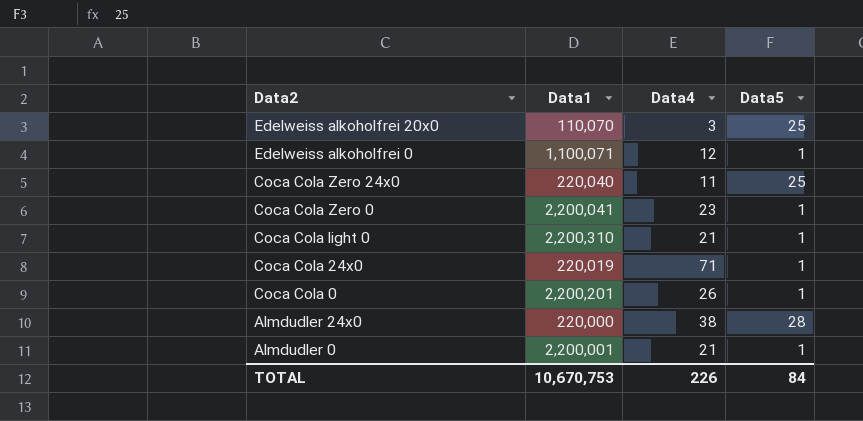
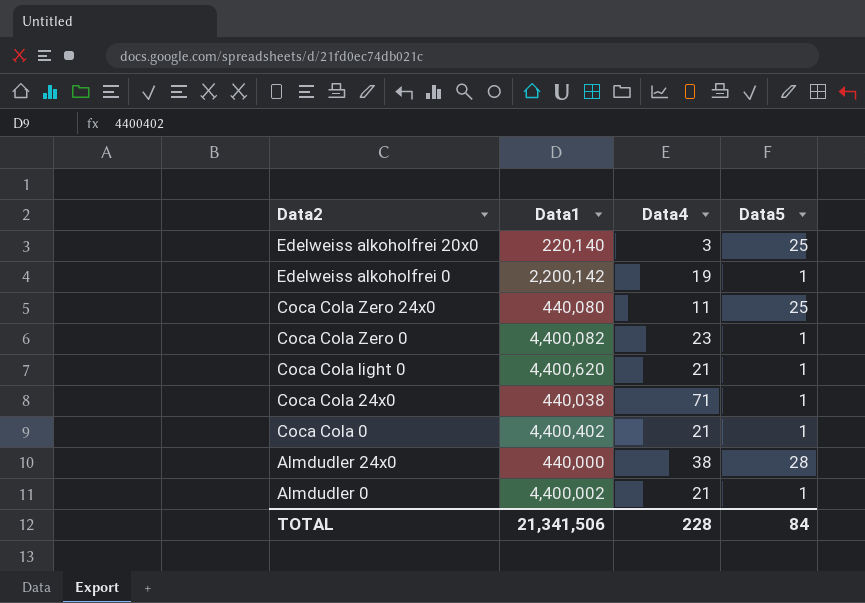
Edelweiss alkoholfrei 20x0 | Data1: 110,070 -> 220,140
Edelweiss alkoholfrei 0 | Data1: 1,100,071 -> 2,200,142
Edelweiss alkoholfrei 0 | Data4: 12 -> 19
Coca Cola Zero 24x0 | Data1: 220,040 -> 440,080
Coca Cola Zero 0 | Data1: 2,200,041 -> 4,400,082
Coca Cola light 0 | Data1: 2,200,310 -> 4,400,620
Coca Cola 24x0 | Data1: 220,019 -> 440,038
Coca Cola 0 | Data1: 2,200,201 -> 4,400,402
Coca Cola 0 | Data4: 26 -> 21
Almdudler 24x0 | Data1: 220,000 -> 440,000
Almdudler 0 | Data1: 2,200,001 -> 4,400,002
TOTAL | Data1: 10,670,753 -> 21,341,506
TOTAL | Data4: 226 -> 228

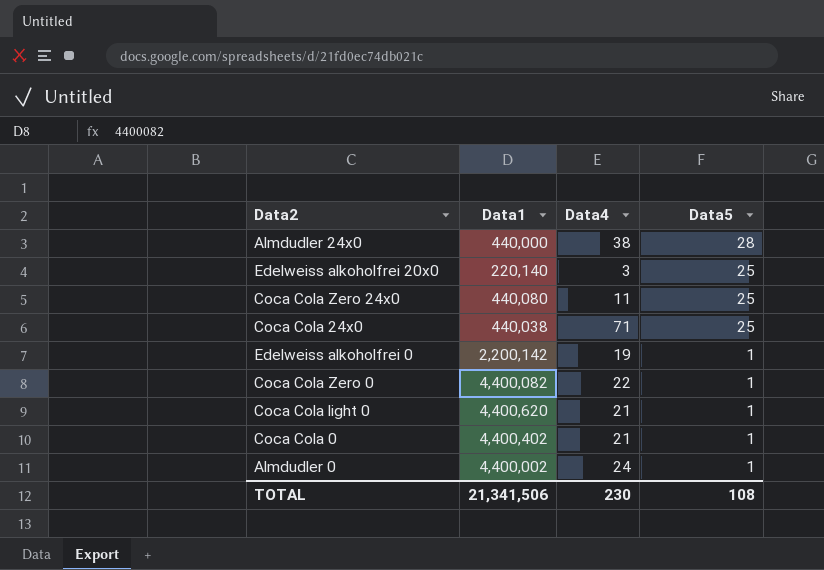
row order: Data2 descending -> Data5 descending
Coca Cola 24x0 | Data5: 1 -> 25
Coca Cola Zero 0 | Data4: 23 -> 22
Almdudler 0 | Data4: 21 -> 24
TOTAL | Data4: 228 -> 230
TOTAL | Data5: 84 -> 108

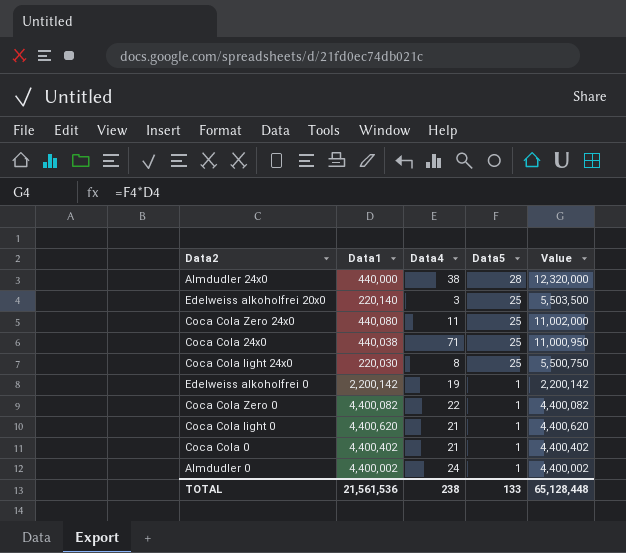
column Value | formula: none -> [Data1] * [Data5]
row Coca Cola light 24x0: none -> 220,030 | 8 | 25 | 5,500,750
TOTAL | Data1: 21,341,506 -> 21,561,536
TOTAL | Data4: 230 -> 238
TOTAL | Data5: 108 -> 133

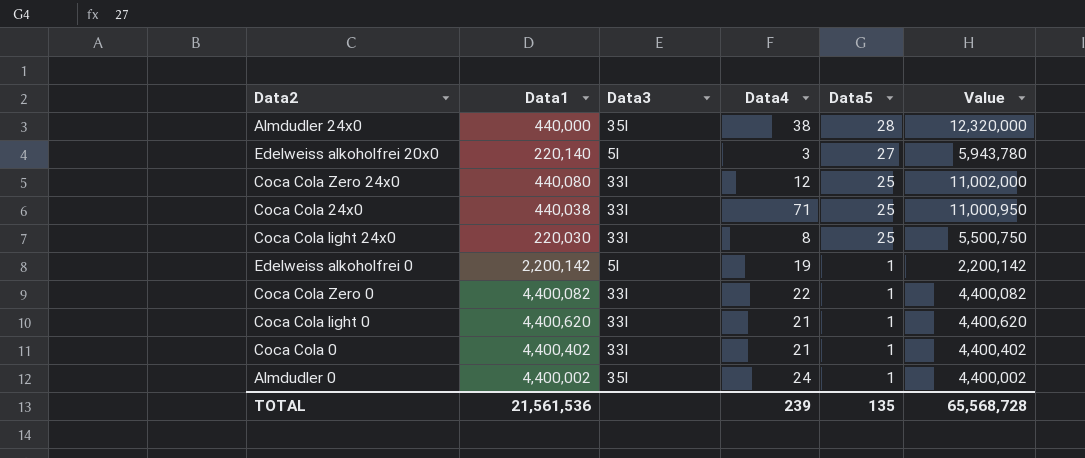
column Data3 | position: none -> 3
Edelweiss alkoholfrei 20x0 | Data5: 25 -> 27
Edelweiss alkoholfrei 20x0 | Value: 5,503,500 -> 5,943,780
Coca Cola Zero 24x0 | Data4: 11 -> 12
TOTAL | Data4: 238 -> 239
TOTAL | Data5: 133 -> 135
TOTAL | Value: 65,128,448 -> 65,568,728

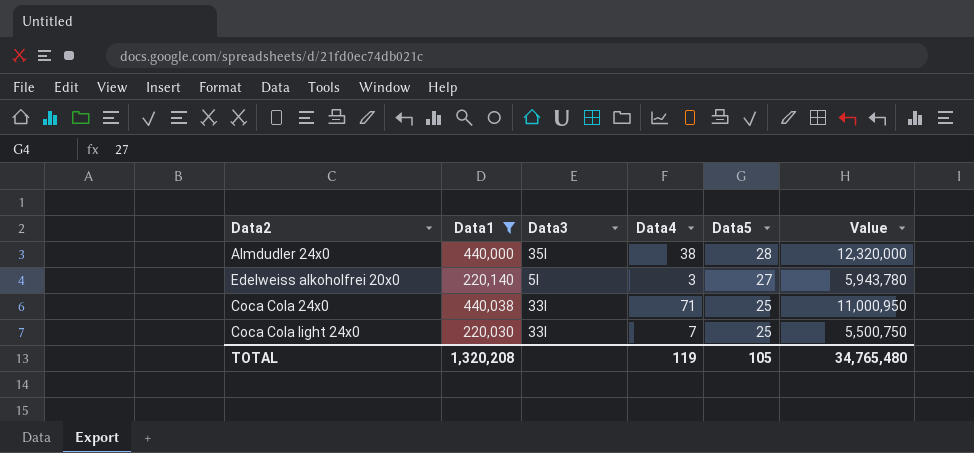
filter: none -> Data1 <= 440,038
Coca Cola light 24x0 | Data4: 8 -> 7
TOTAL | Data1: 21,561,536 -> 1,320,208
TOTAL | Data4: 239 -> 119
TOTAL | Data5: 135 -> 105
TOTAL | Value: 65,568,728 -> 34,765,480

